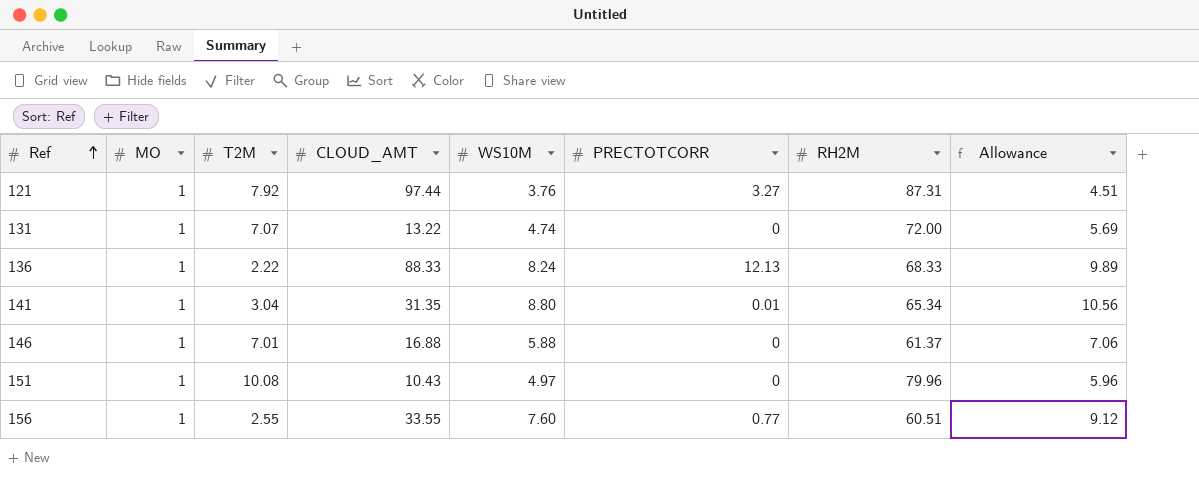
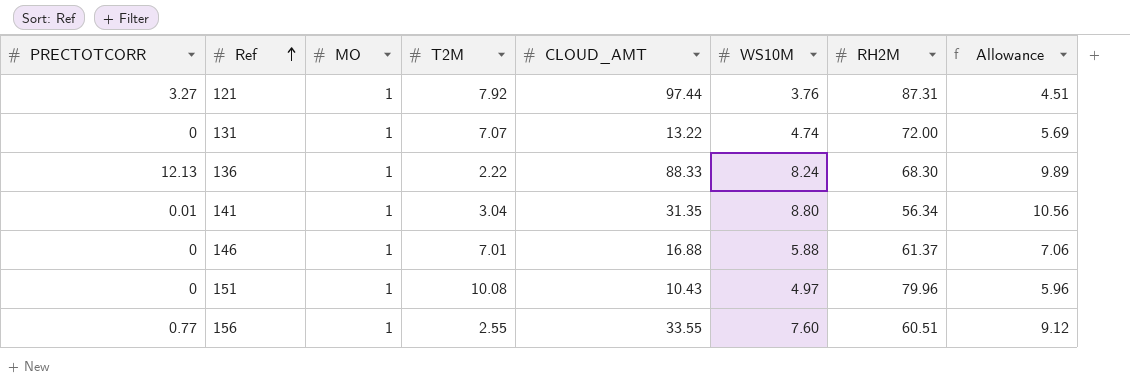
column PRECTOTCORR | position: 6 -> 1
136 | RH2M: 68.33 -> 68.30
141 | RH2M: 65.34 -> 56.34

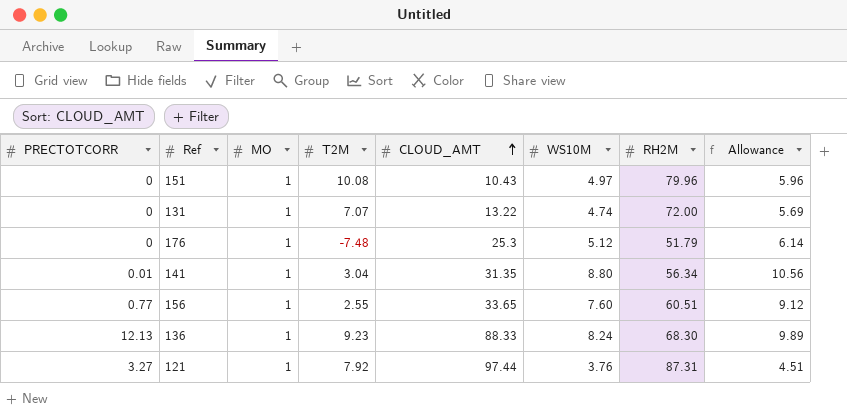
row order: Ref ascending -> CLOUD_AMT ascending
row 146: 0 | 1 | 7.01 | 16.88 | 5.88 | 61.37 | 7.06 -> none
row 176: none -> 0 | 1 | -7.48 | 25.3 | 5.12 | 51.79 | 6.14
156 | CLOUD_AMT: 33.55 -> 33.65
136 | T2M: 2.22 -> 9.23

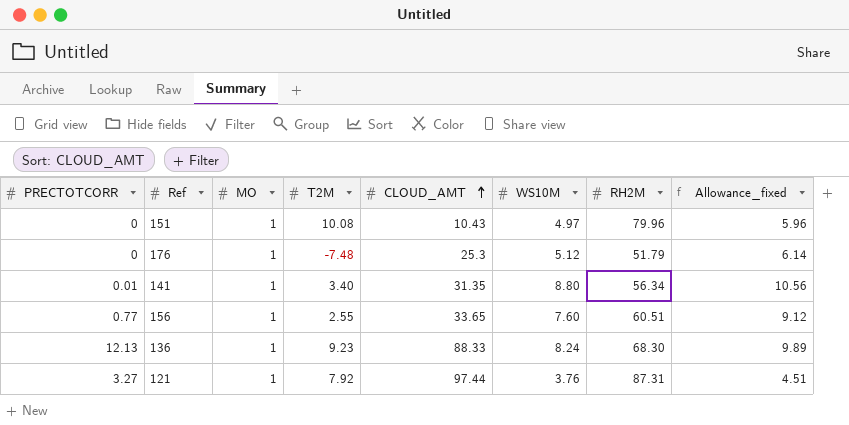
column name: Allowance -> Allowance_fixed
row 131: 0 | 1 | 7.07 | 13.22 | 4.74 | 72.00 | 5.69 -> none
141 | T2M: 3.04 -> 3.40

